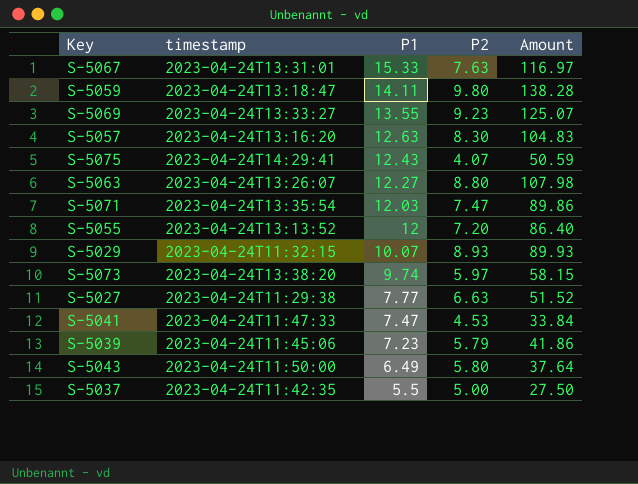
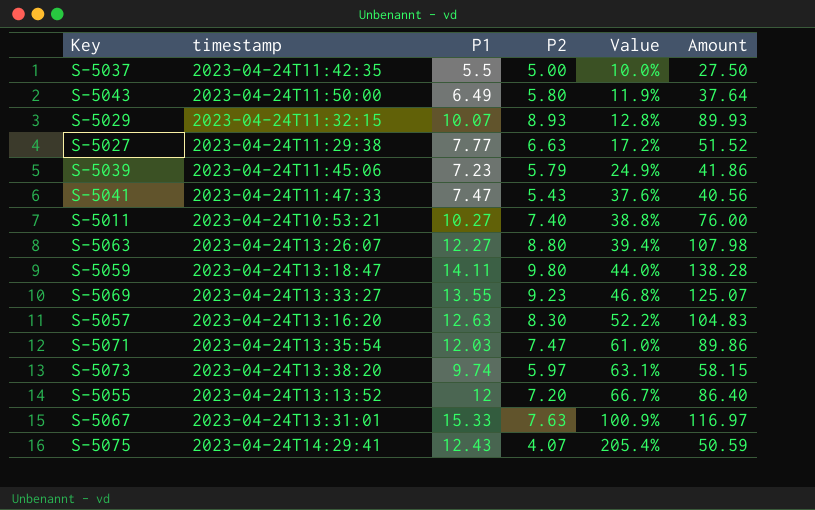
row order: P1 descending -> Value ascending
column Value | formula: none -> ([P1] - [P2]) / [P2]
S-5041 | P2: 4.53 -> 5.43
S-5041 | Amount: 33.84 -> 40.56
row S-5011: none -> 2023-04-24T10:53:21 | 10.27 | 7.40 | 38.8% | 76.00

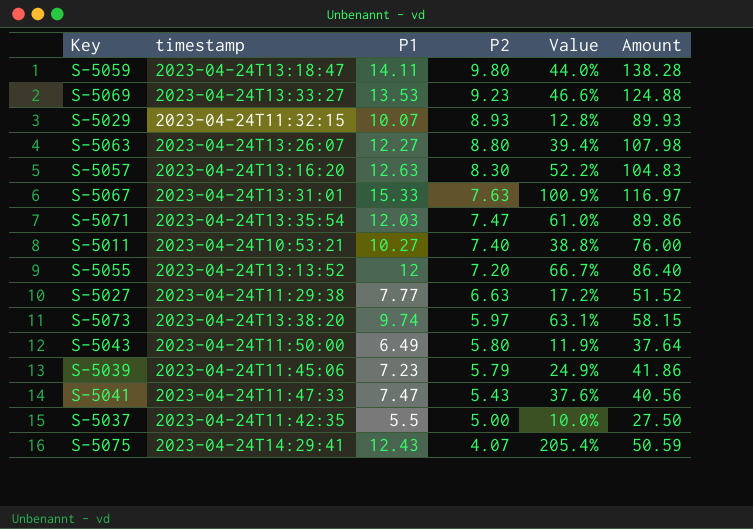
row order: Value ascending -> P2 descending
S-5069 | P1: 13.55 -> 13.53
S-5069 | Value: 46.8% -> 46.6%
S-5069 | Amount: 125.07 -> 124.88

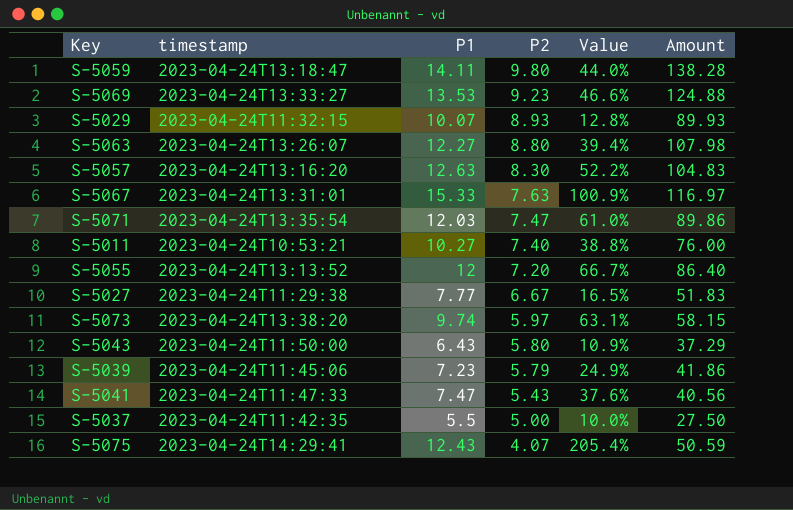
S-5027 | P2: 6.63 -> 6.67
S-5027 | Value: 17.2% -> 16.5%
S-5027 | Amount: 51.52 -> 51.83
S-5043 | P1: 6.49 -> 6.43
S-5043 | Value: 11.9% -> 10.9%
S-5043 | Amount: 37.64 -> 37.29

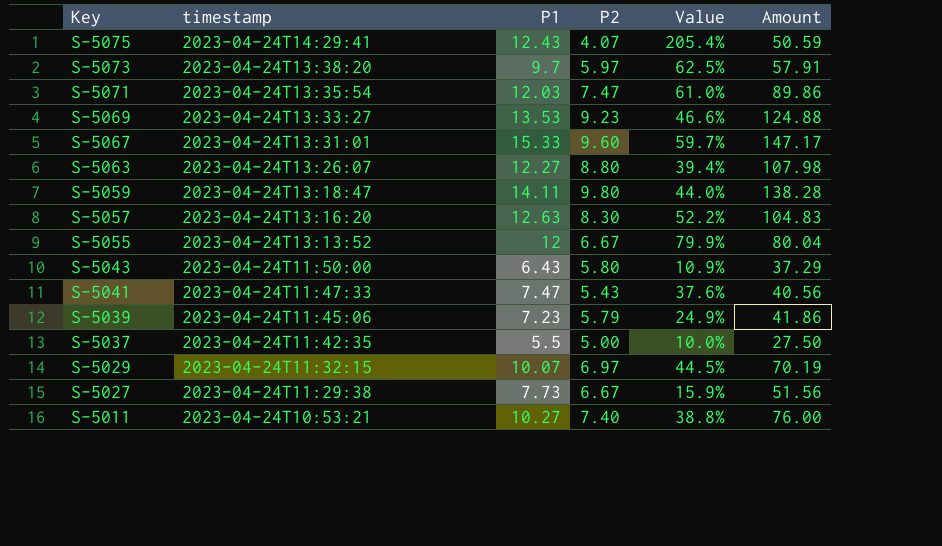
row order: P2 descending -> Key descending
S-5073 | P1: 9.74 -> 9.7
S-5073 | Value: 63.1% -> 62.5%
S-5073 | Amount: 58.15 -> 57.91
S-5067 | P2: 7.63 -> 9.60
S-5067 | Value: 100.9% -> 59.7%
S-5067 | Amount: 116.97 -> 147.17
S-5055 | P2: 7.20 -> 6.67
S-5055 | Value: 66.7% -> 79.9%
S-5055 | Amount: 86.40 -> 80.04
S-5029 | P2: 8.93 -> 6.97
S-5029 | Value: 12.8% -> 44.5%
S-5029 | Amount: 89.93 -> 70.19
S-5027 | P1: 7.77 -> 7.73
S-5027 | Value: 16.5% -> 15.9%
S-5027 | Amount: 51.83 -> 51.56

